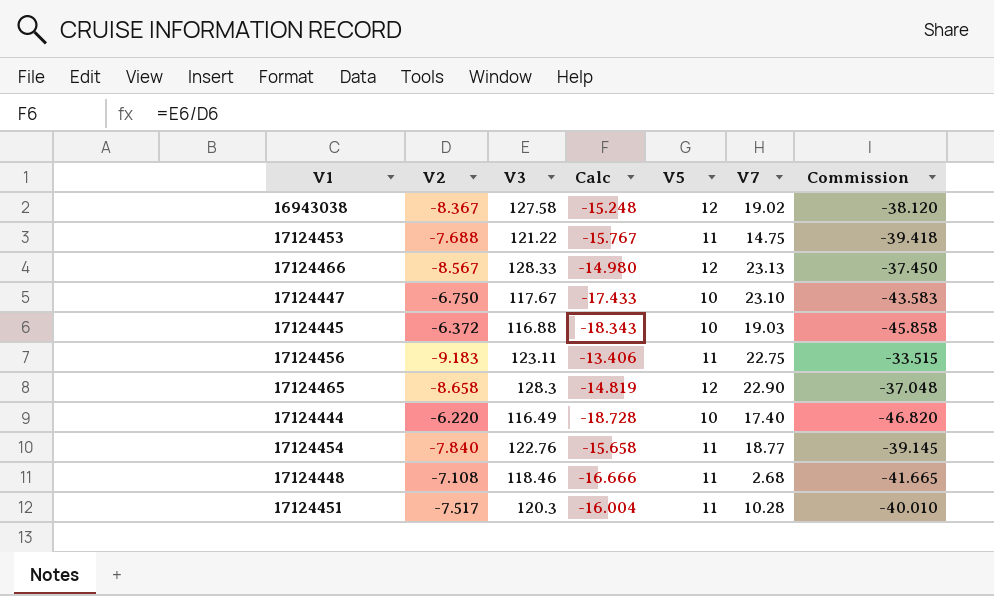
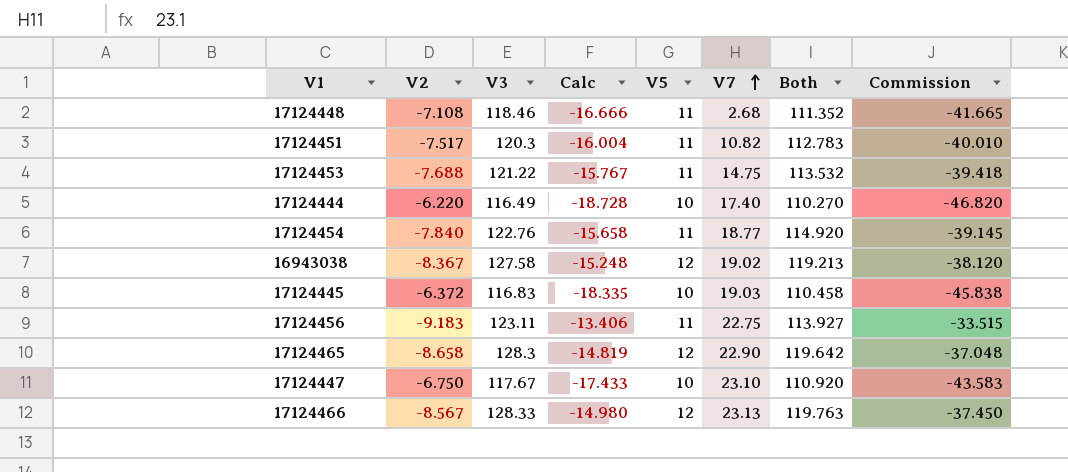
row order: none -> V7 ascending
column Both | formula: none -> [V2] + [V3]
17124451 | V7: 10.28 -> 10.82
17124445 | V3: 116.88 -> 116.83
17124445 | Calc: -18.343 -> -18.335
17124445 | Commission: -45.858 -> -45.838

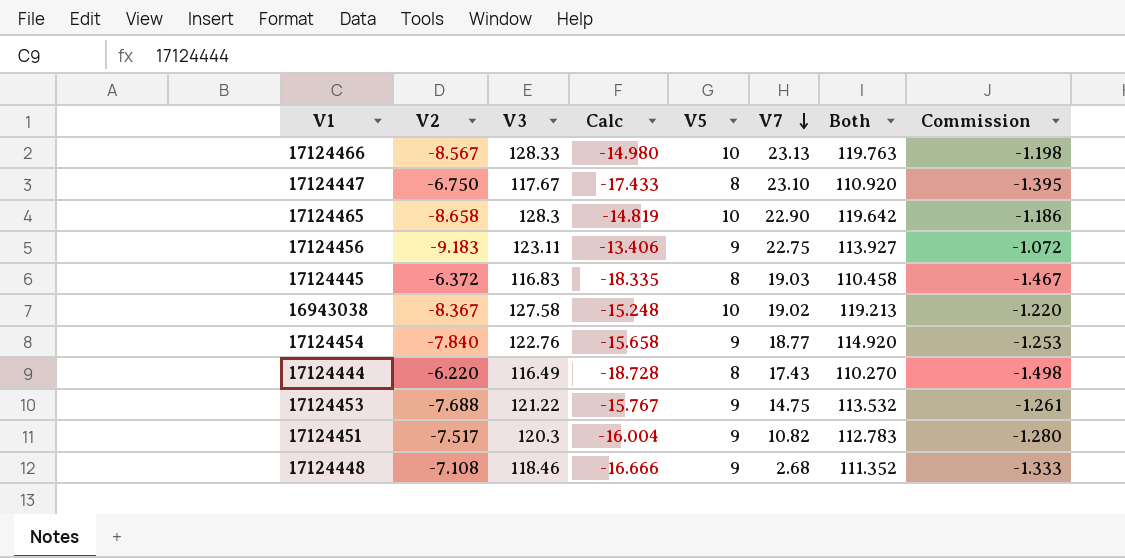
row order: V7 ascending -> V7 descending
column Commission | formula: [Calc] * 2.5 -> [Calc] * 0.08
17124466 | V5: 12 -> 10
17124447 | V5: 10 -> 8
17124465 | V5: 12 -> 10
17124456 | V5: 11 -> 9
17124445 | V5: 10 -> 8
16943038 | V5: 12 -> 10
17124454 | V5: 11 -> 9
17124444 | V5: 10 -> 8
17124444 | V7: 17.40 -> 17.43
17124453 | V5: 11 -> 9
17124451 | V5: 11 -> 9
17124448 | V5: 11 -> 9

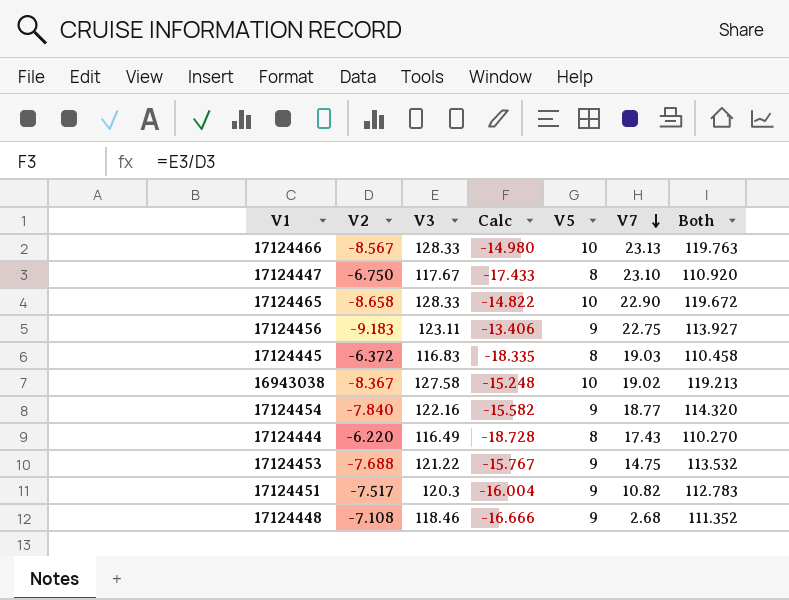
column Commission | formula: [Calc] * 0.08 -> none
17124465 | V3: 128.3 -> 128.33
17124465 | Calc: -14.819 -> -14.822
17124465 | Both: 119.642 -> 119.672
17124454 | V3: 122.76 -> 122.16
17124454 | Calc: -15.658 -> -15.582
17124454 | Both: 114.920 -> 114.320

